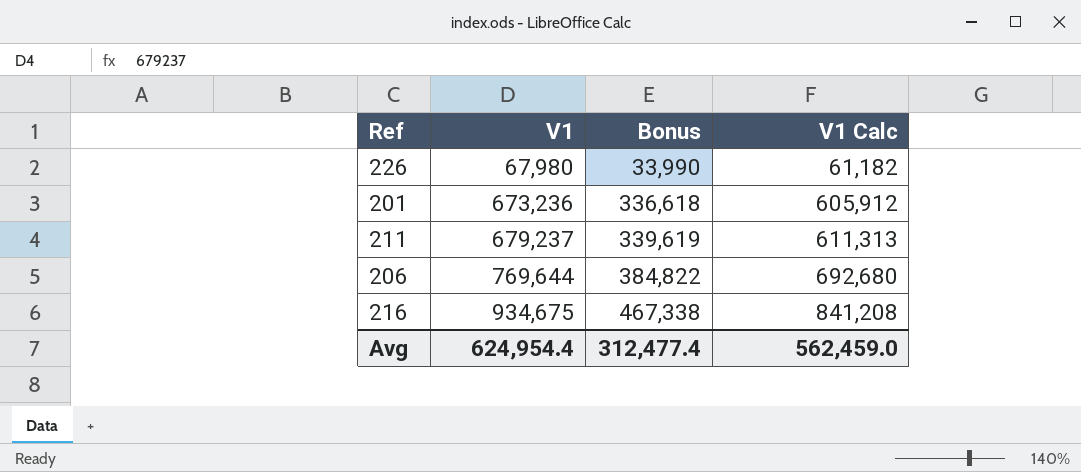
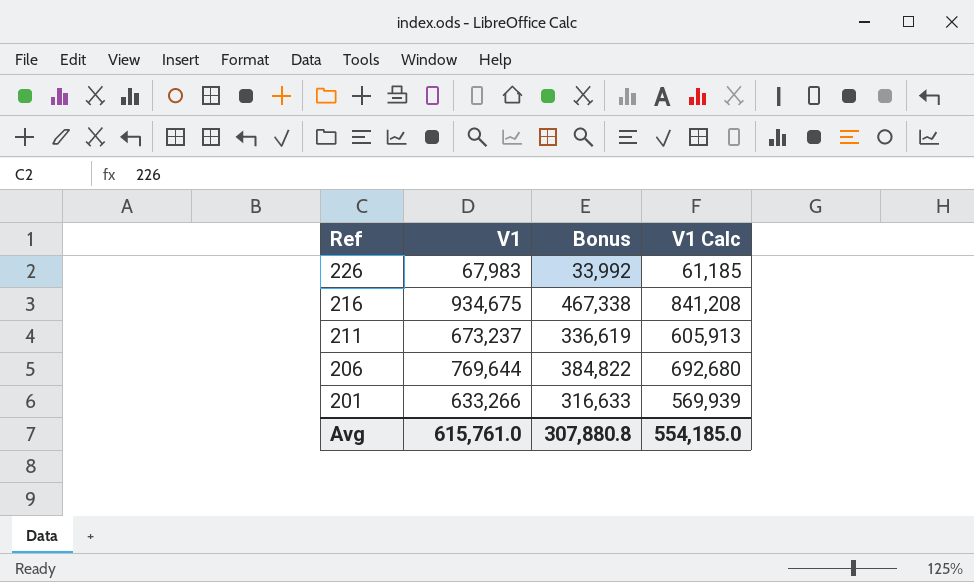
row order: V1 ascending -> Ref descending
226 | V1: 67,980 -> 67,983
226 | Bonus: 33,990 -> 33,992
226 | V1 Calc: 61,182 -> 61,185
211 | V1: 679,237 -> 673,237
211 | Bonus: 339,619 -> 336,619
211 | V1 Calc: 611,313 -> 605,913
201 | V1: 673,236 -> 633,266
201 | Bonus: 336,618 -> 316,633
201 | V1 Calc: 605,912 -> 569,939
Avg | V1: 624,954.4 -> 615,761.0
Avg | Bonus: 312,477.4 -> 307,880.8
Avg | V1 Calc: 562,459.0 -> 554,185.0

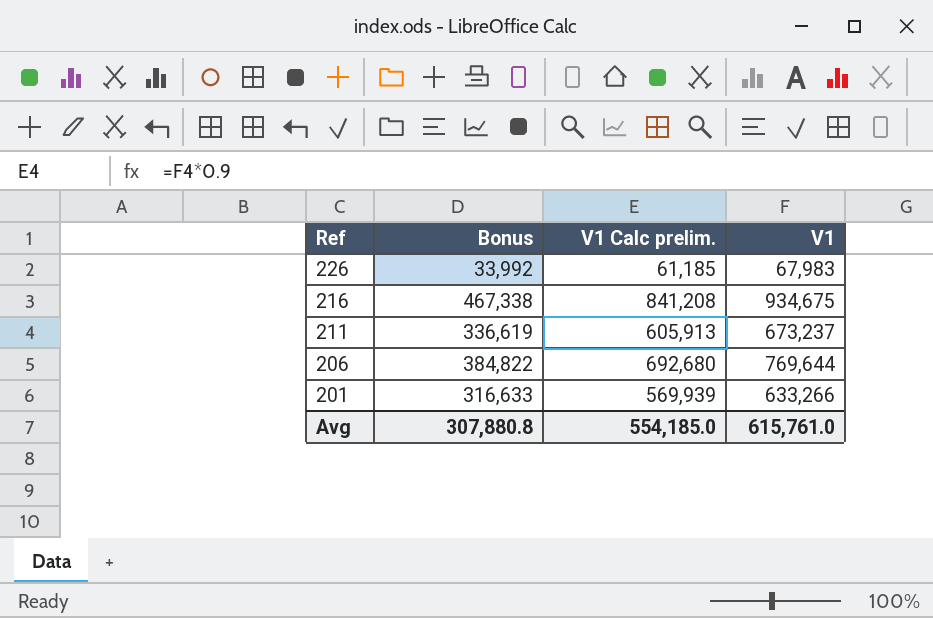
column name: V1 Calc -> V1 Calc prelim.
column V1 | position: 2 -> 4

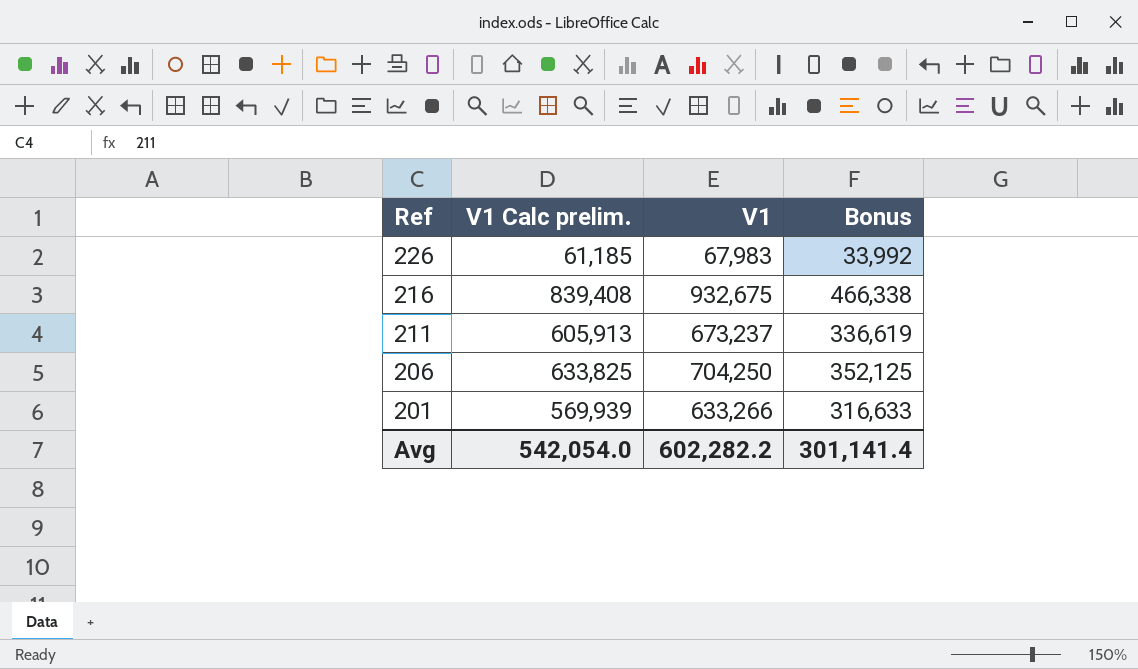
column Bonus | position: 2 -> 4
216 | V1 Calc prelim.: 841,208 -> 839,408
216 | V1: 934,675 -> 932,675
216 | Bonus: 467,338 -> 466,338
206 | V1 Calc prelim.: 692,680 -> 633,825
206 | V1: 769,644 -> 704,250
206 | Bonus: 384,822 -> 352,125
Avg | V1 Calc prelim.: 554,185.0 -> 542,054.0
Avg | V1: 615,761.0 -> 602,282.2
Avg | Bonus: 307,880.8 -> 301,141.4

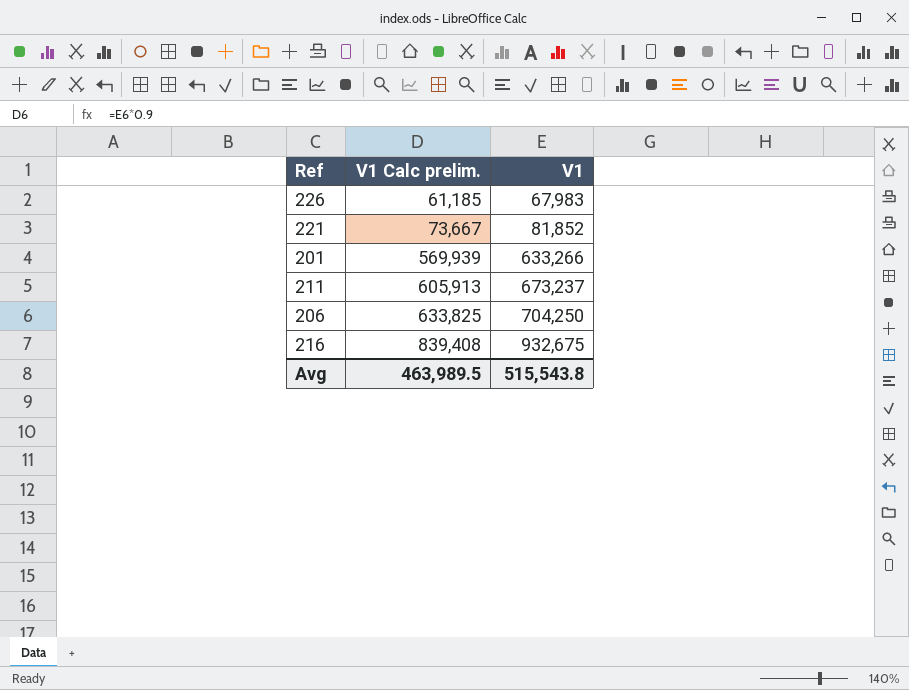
row order: Ref descending -> V1 Calc prelim. ascending
column Bonus | formula: [V1] * 0.5 -> none
row 221: none -> 73,667 | 81,852
Avg | V1 Calc prelim.: 542,054.0 -> 463,989.5
Avg | V1: 602,282.2 -> 515,543.8

